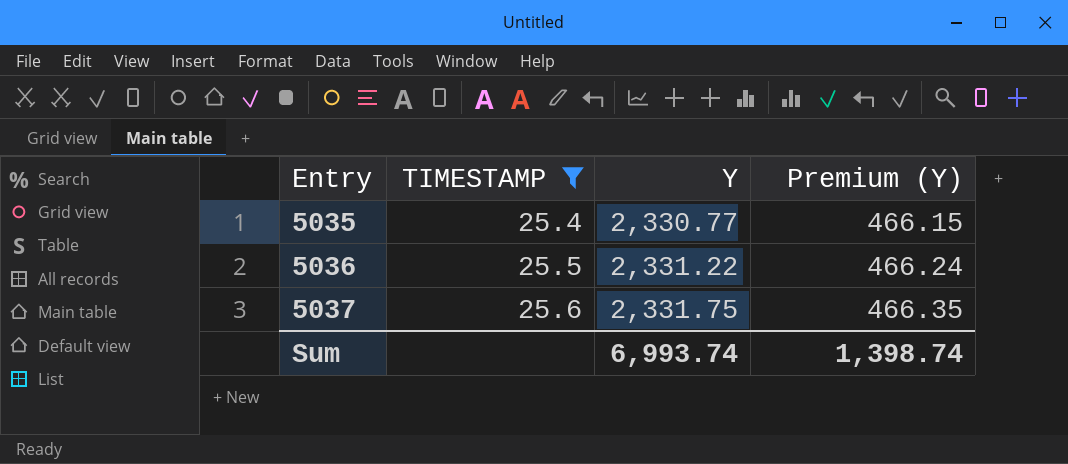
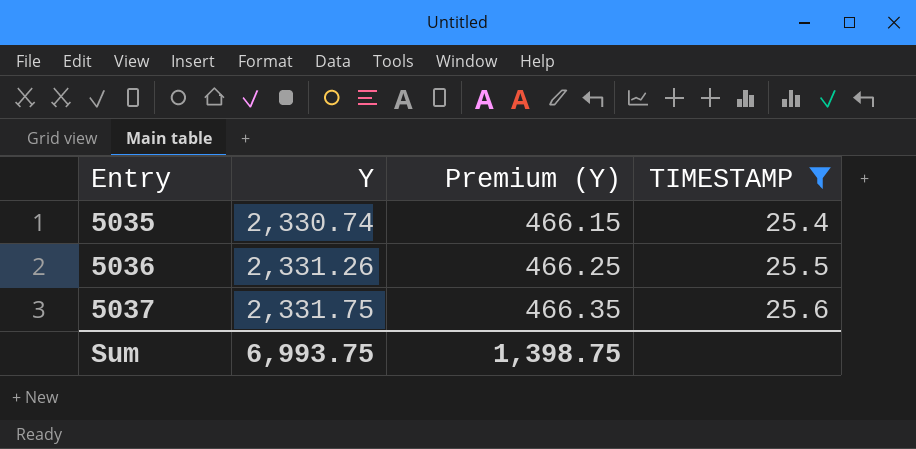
column TIMESTAMP | position: 2 -> 4
5035 | Y: 2,330.77 -> 2,330.74
5036 | Y: 2,331.22 -> 2,331.26
5036 | Premium (Y): 466.24 -> 466.25
Sum | Y: 6,993.74 -> 6,993.75
Sum | Premium (Y): 1,398.74 -> 1,398.75

